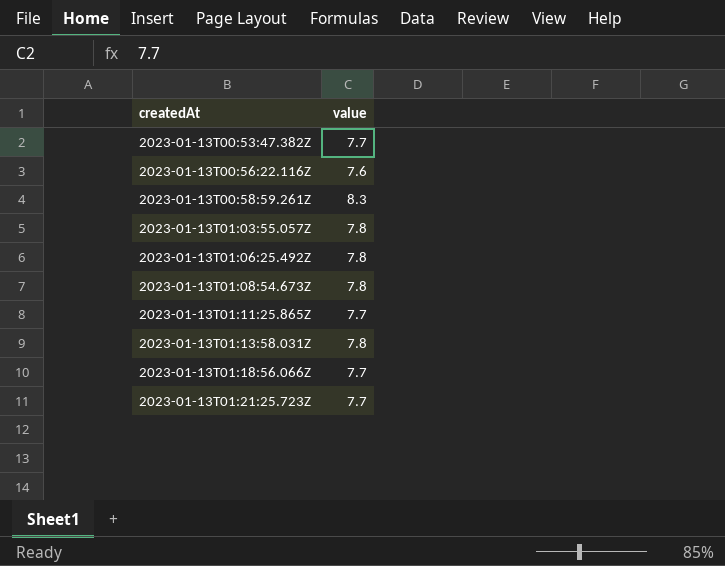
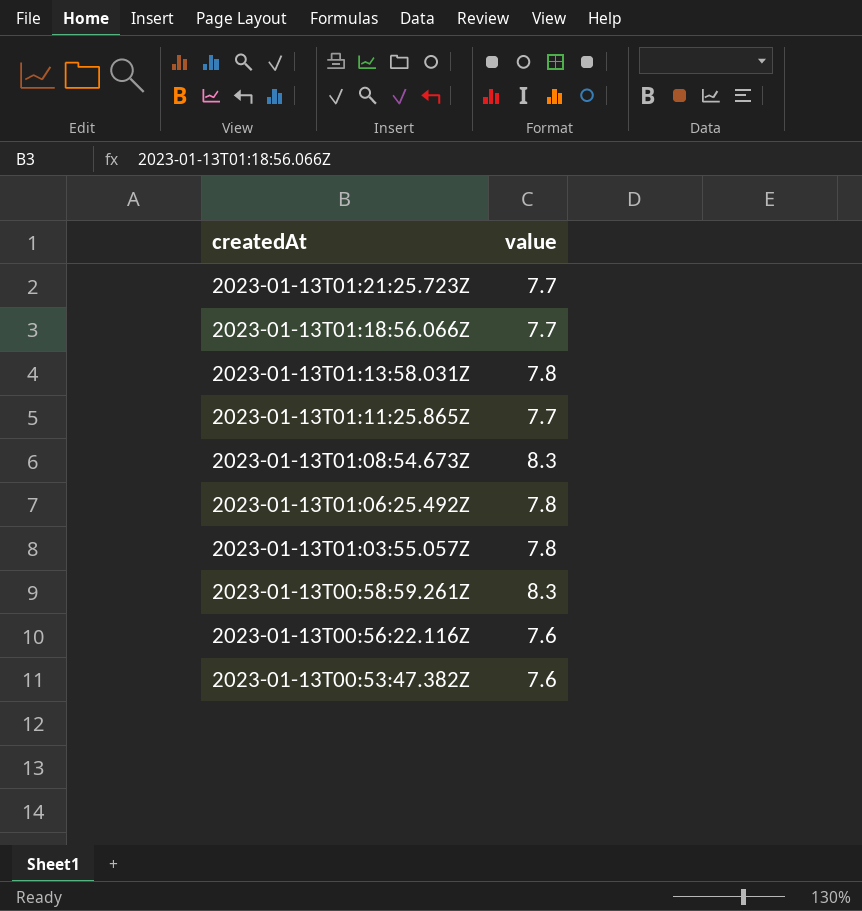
row order: createdAt ascending -> createdAt descending
2023-01-13T01:08:54.673Z | value: 7.8 -> 8.3
2023-01-13T00:53:47.382Z | value: 7.7 -> 7.6

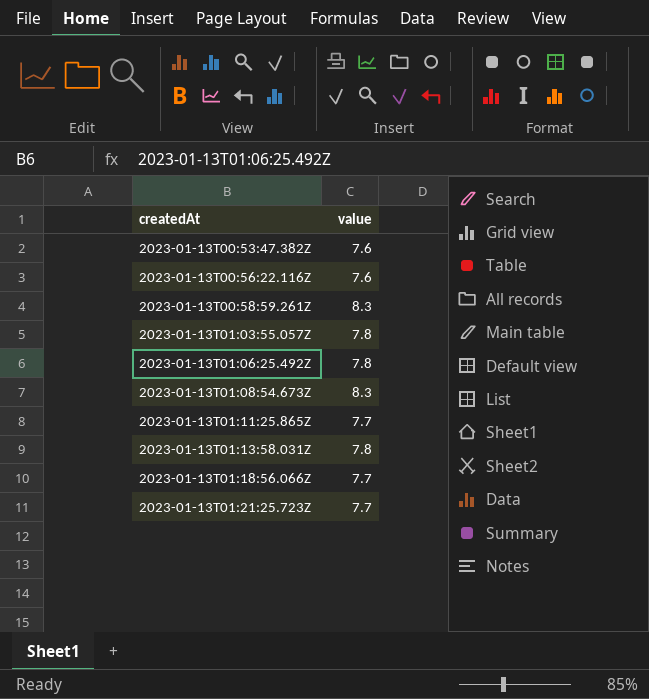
row order: createdAt descending -> createdAt ascending

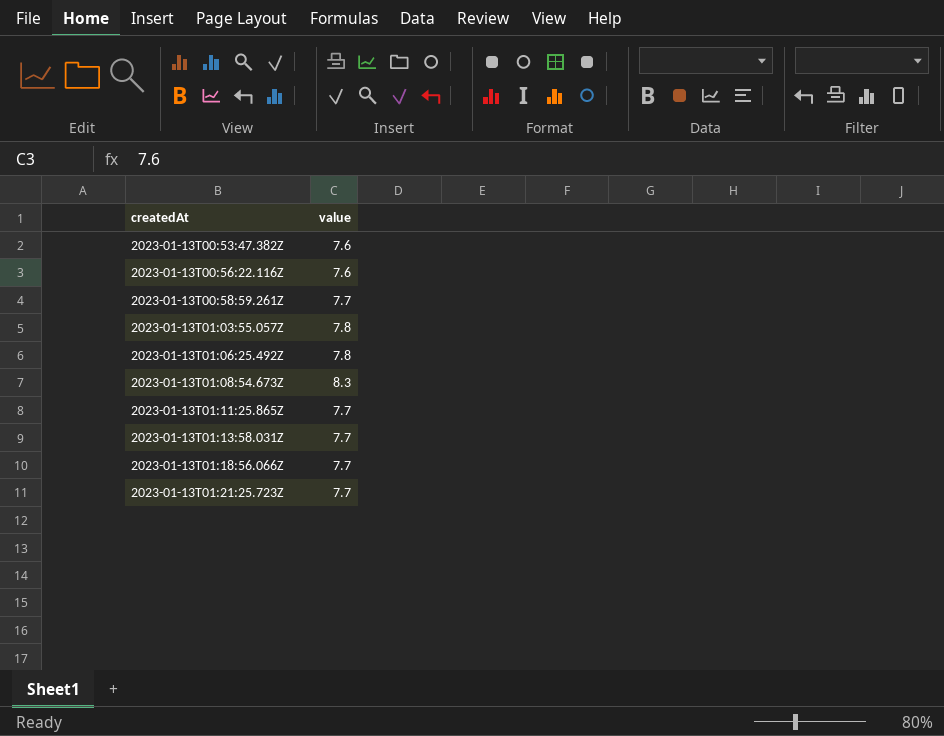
2023-01-13T00:58:59.261Z | value: 8.3 -> 7.7
2023-01-13T01:13:58.031Z | value: 7.8 -> 7.7

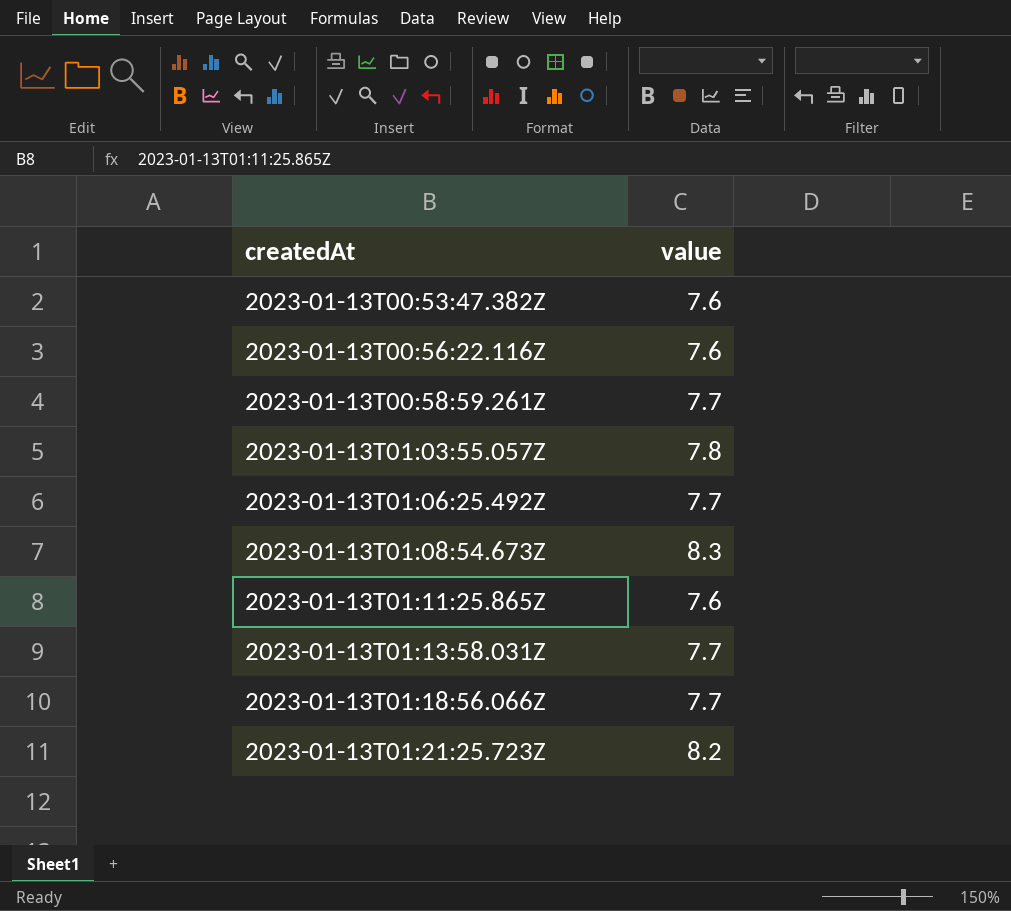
2023-01-13T01:06:25.492Z | value: 7.8 -> 7.7
2023-01-13T01:11:25.865Z | value: 7.7 -> 7.6
2023-01-13T01:21:25.723Z | value: 7.7 -> 8.2

